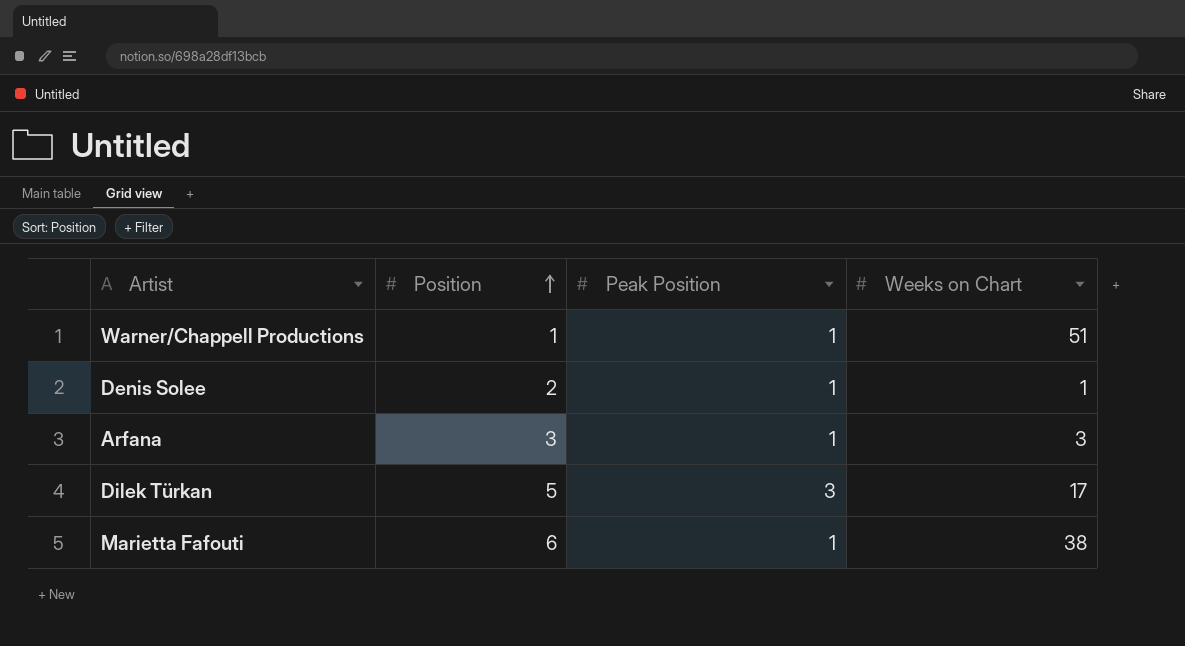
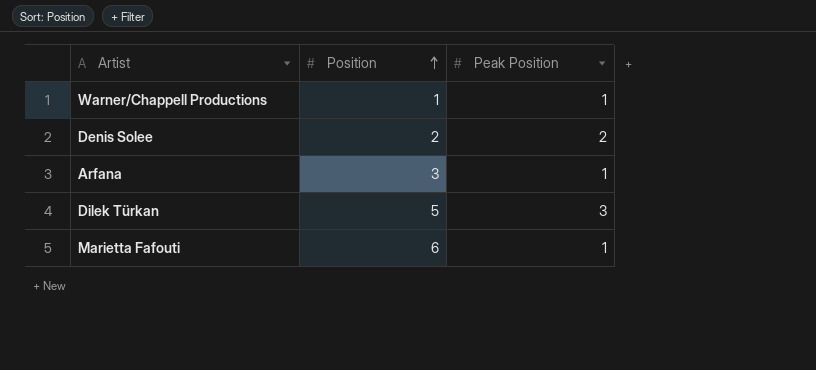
column Weeks on Chart | position: 4 -> none
Denis Solee | Peak Position: 1 -> 2

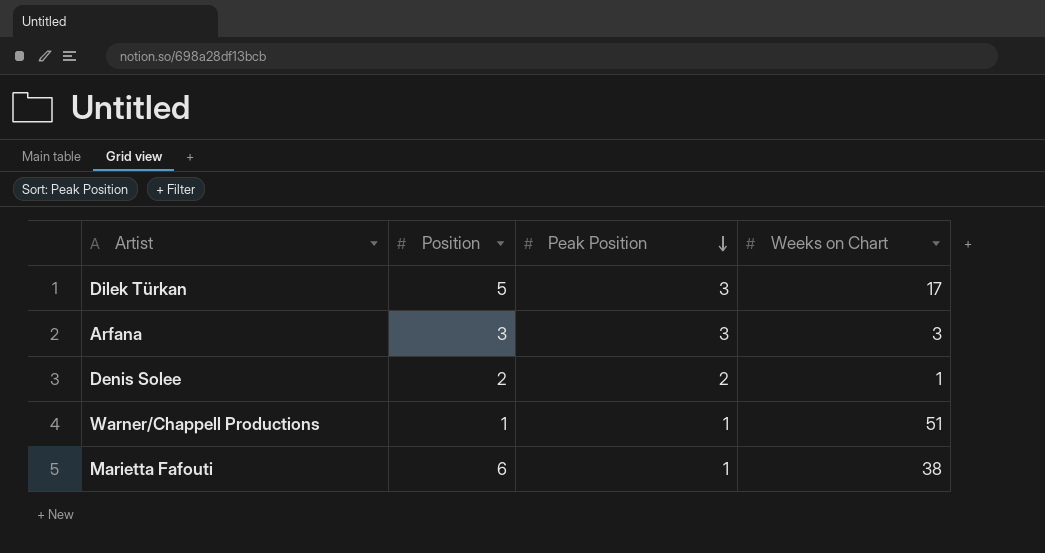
row order: Position ascending -> Peak Position descending
column Weeks on Chart | position: none -> 4
Arfana | Peak Position: 1 -> 3

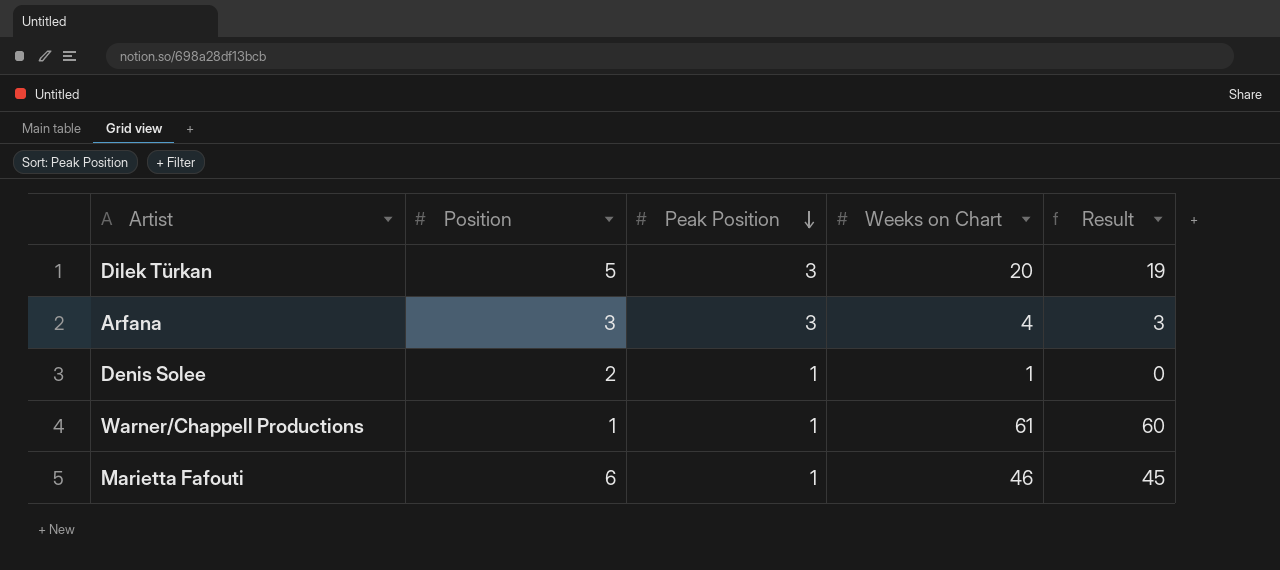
column Result | formula: none -> [Weeks on Chart] - 1
Dilek Türkan | Weeks on Chart: 17 -> 20
Arfana | Weeks on Chart: 3 -> 4
Denis Solee | Peak Position: 2 -> 1
Warner/Chappell Productions | Weeks on Chart: 51 -> 61
Marietta Fafouti | Weeks on Chart: 38 -> 46

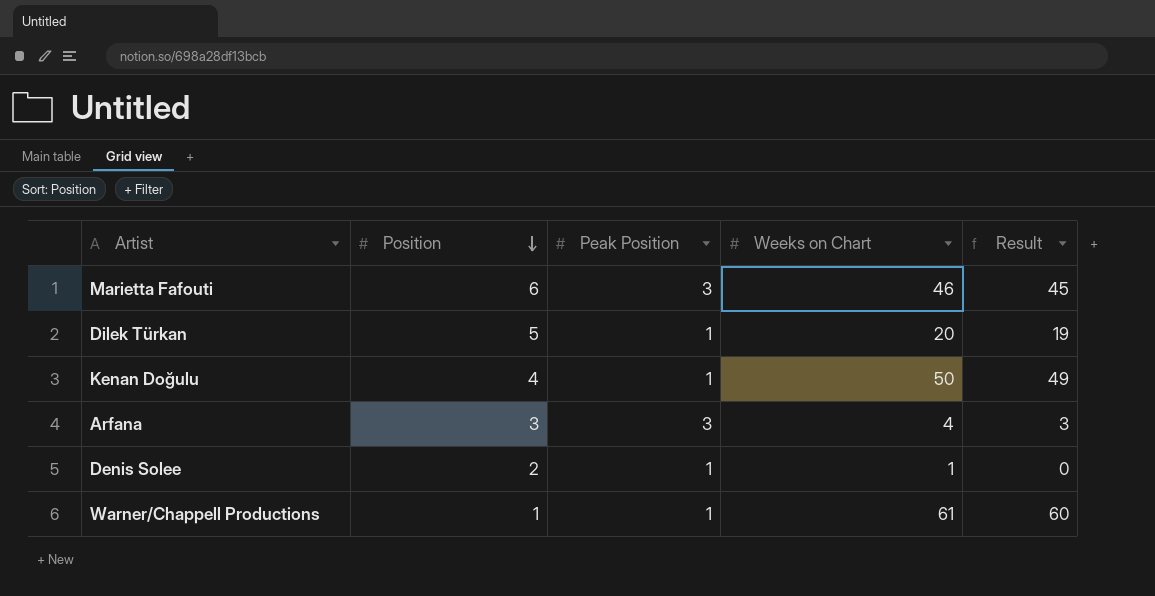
row order: Peak Position descending -> Position descending
Marietta Fafouti | Peak Position: 1 -> 3
Dilek Türkan | Peak Position: 3 -> 1
row Kenan Doğulu: none -> 4 | 1 | 50 | 49

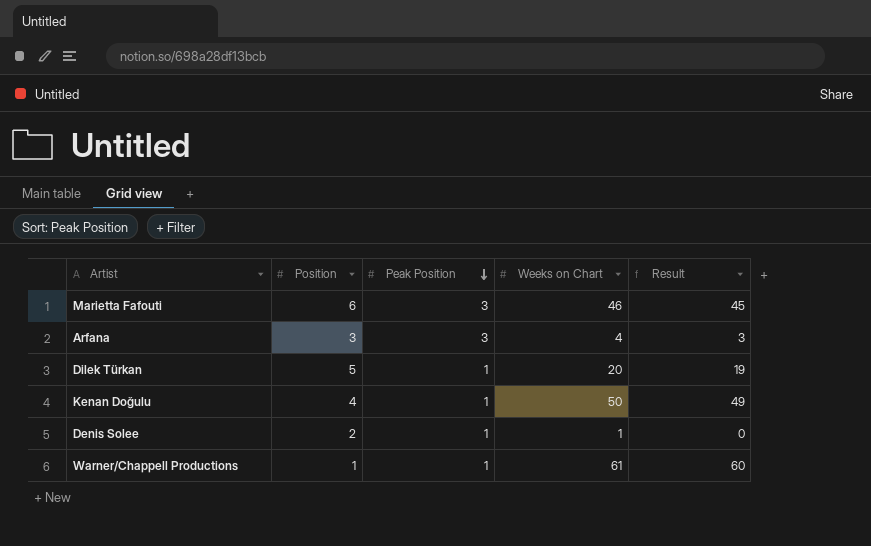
row order: Position descending -> Peak Position descending

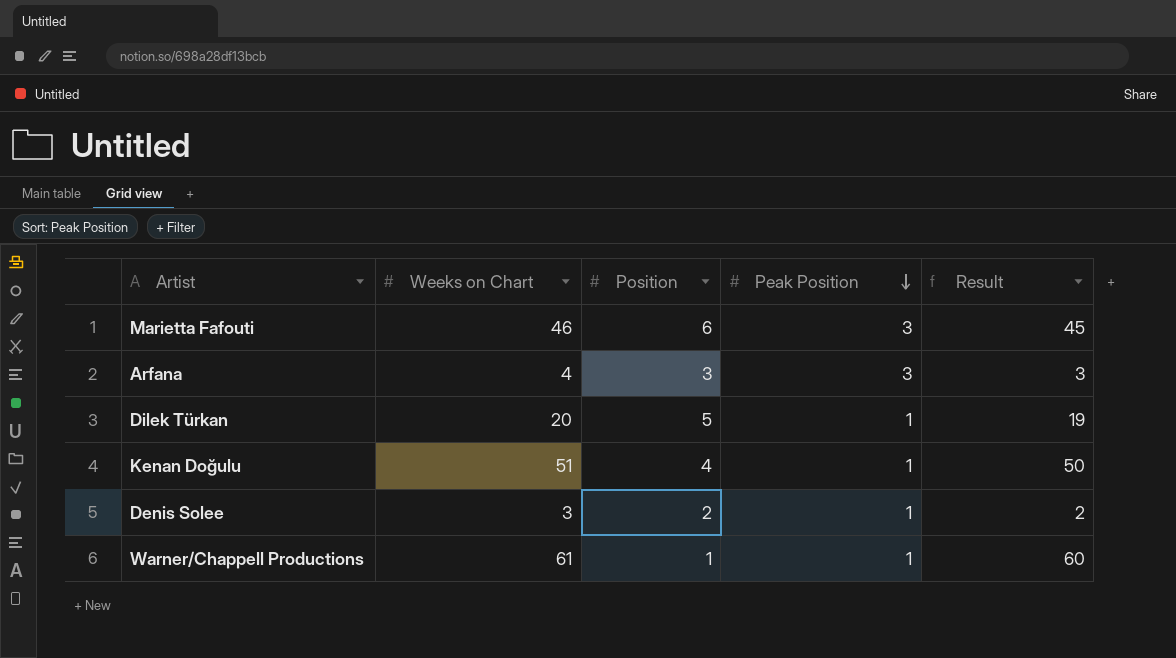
column Weeks on Chart | position: 4 -> 2
Kenan Doğulu | Weeks on Chart: 50 -> 51
Kenan Doğulu | Result: 49 -> 50
Denis Solee | Weeks on Chart: 1 -> 3
Denis Solee | Result: 0 -> 2

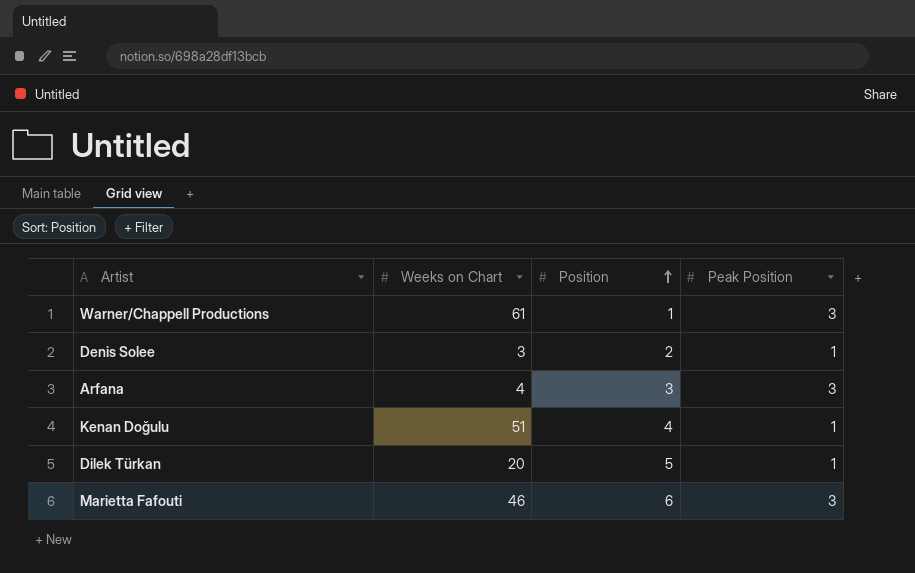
row order: Peak Position descending -> Position ascending
column Result | formula: [Weeks on Chart] - 1 -> none
Warner/Chappell Productions | Peak Position: 1 -> 3

